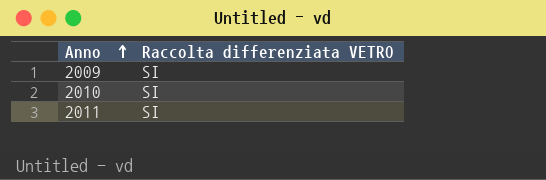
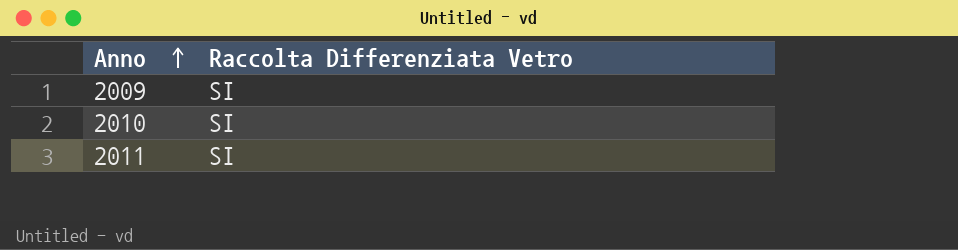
column name: Raccolta differenziata VETRO -> Raccolta Differenziata Vetro

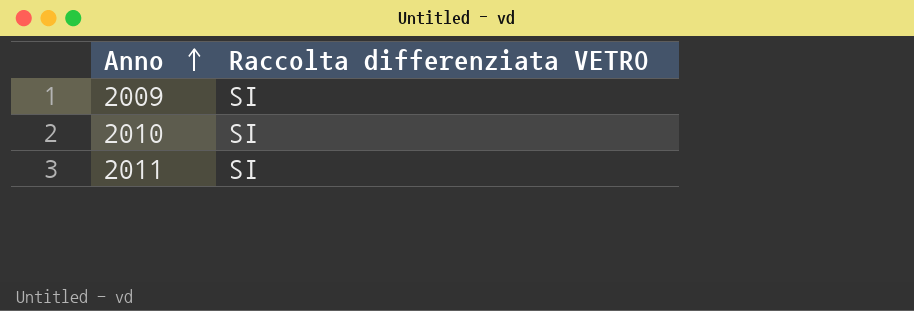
column name: Raccolta Differenziata Vetro -> Raccolta differenziata VETRO

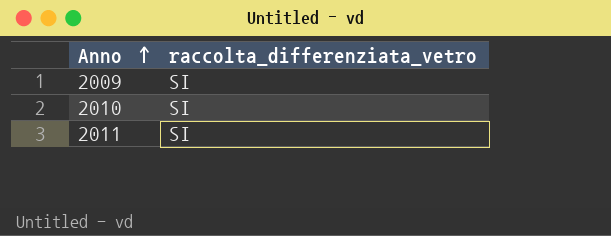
column name: Raccolta differenziata VETRO -> raccolta_differenziata_vetro

